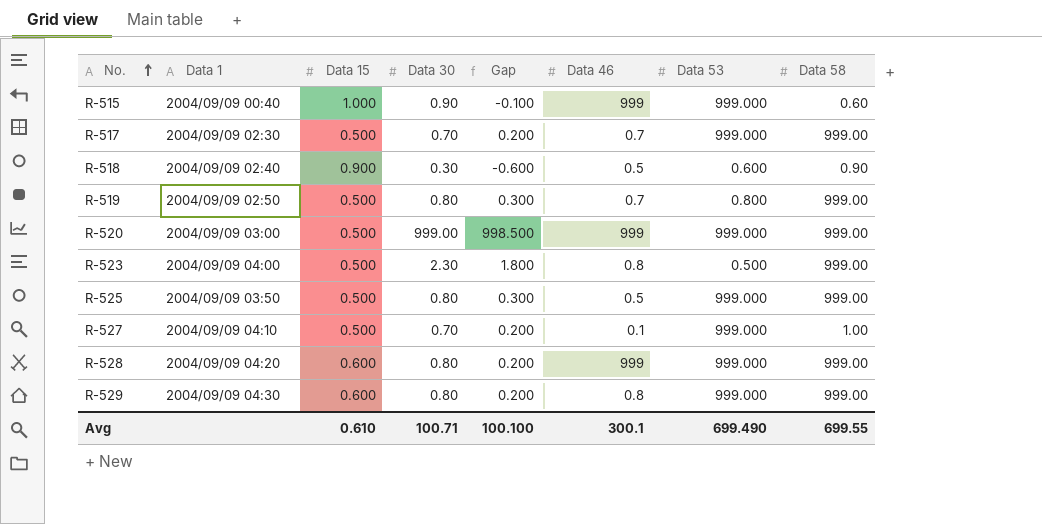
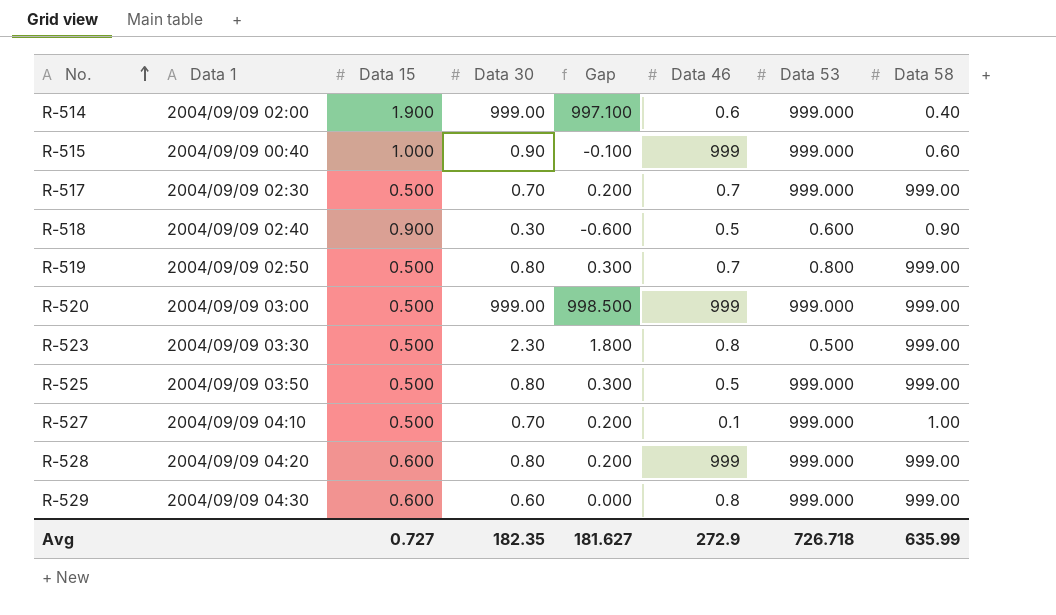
row R-514: none -> 2004/09/09 02:00 | 1.900 | 999.00 | 997.100 | 0.6 | 999.000 | 0.40
R-523 | Data 1: 2004/09/09 04:00 -> 2004/09/09 03:30
R-529 | Data 30: 0.80 -> 0.60
R-529 | Gap: 0.200 -> 0.000
Avg | Data 15: 0.610 -> 0.727
Avg | Data 30: 100.71 -> 182.35
Avg | Gap: 100.100 -> 181.627
Avg | Data 46: 300.1 -> 272.9
Avg | Data 53: 699.490 -> 726.718
Avg | Data 58: 699.55 -> 635.99

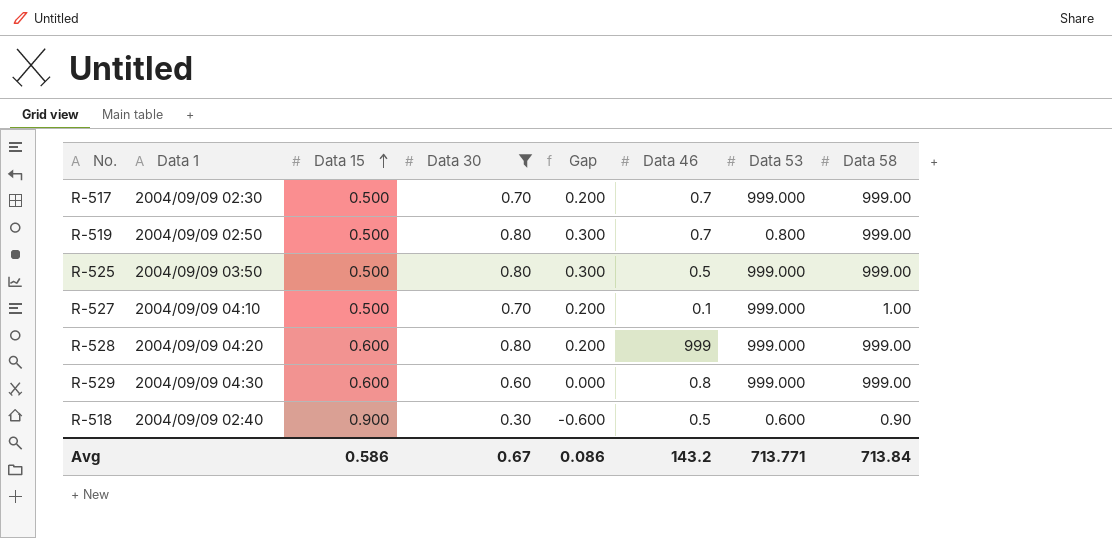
filter: none -> Data 30 <= 0.80
row order: No. ascending -> Data 15 ascending
Avg | Data 15: 0.727 -> 0.586
Avg | Data 30: 182.35 -> 0.67
Avg | Gap: 181.627 -> 0.086
Avg | Data 46: 272.9 -> 143.2
Avg | Data 53: 726.718 -> 713.771
Avg | Data 58: 635.99 -> 713.84

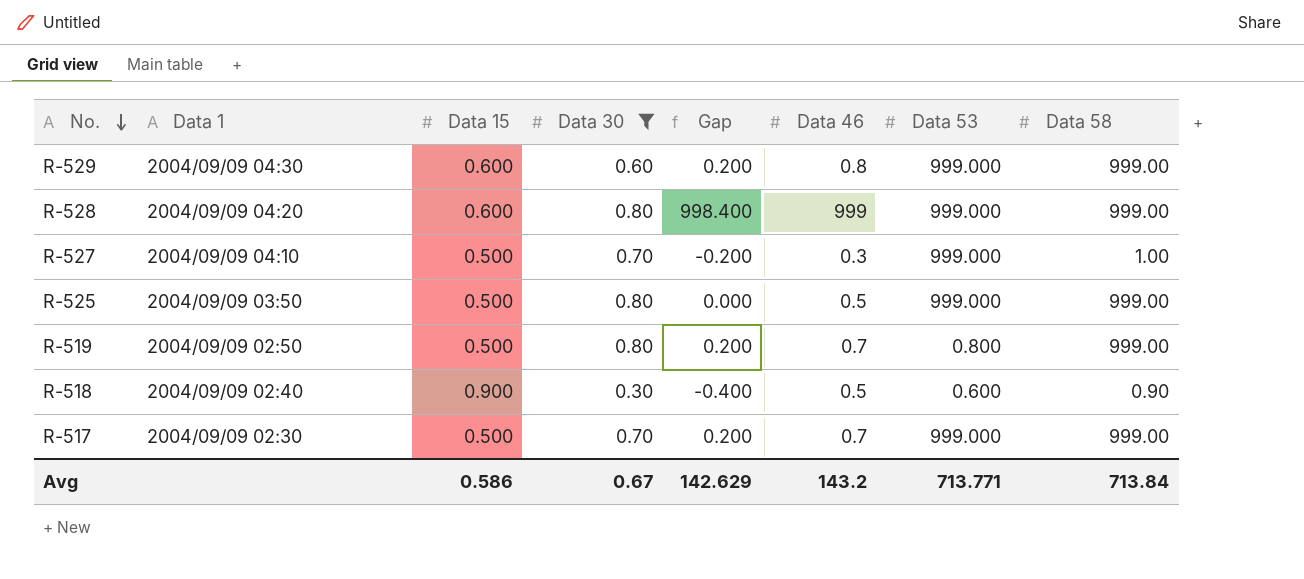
row order: Data 15 ascending -> No. descending
column Gap | formula: [Data 30] - [Data 15] -> [Data 46] - [Data 15]
R-527 | Data 46: 0.1 -> 0.3
Avg | Gap: 0.086 -> 142.629

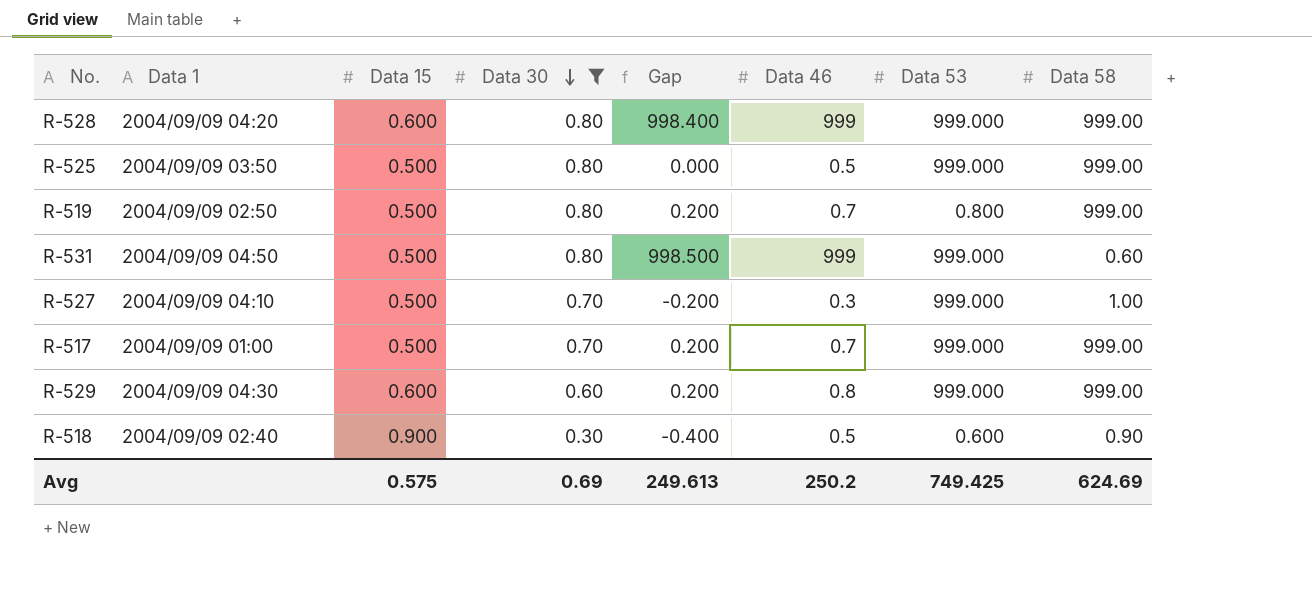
row order: No. descending -> Data 30 descending
row R-531: none -> 2004/09/09 04:50 | 0.500 | 0.80 | 998.500 | 999 | 999.000 | 0.60
R-517 | Data 1: 2004/09/09 02:30 -> 2004/09/09 01:00
Avg | Data 15: 0.586 -> 0.575
Avg | Data 30: 0.67 -> 0.69
Avg | Gap: 142.629 -> 249.613
Avg | Data 46: 143.2 -> 250.2
Avg | Data 53: 713.771 -> 749.425
Avg | Data 58: 713.84 -> 624.69

